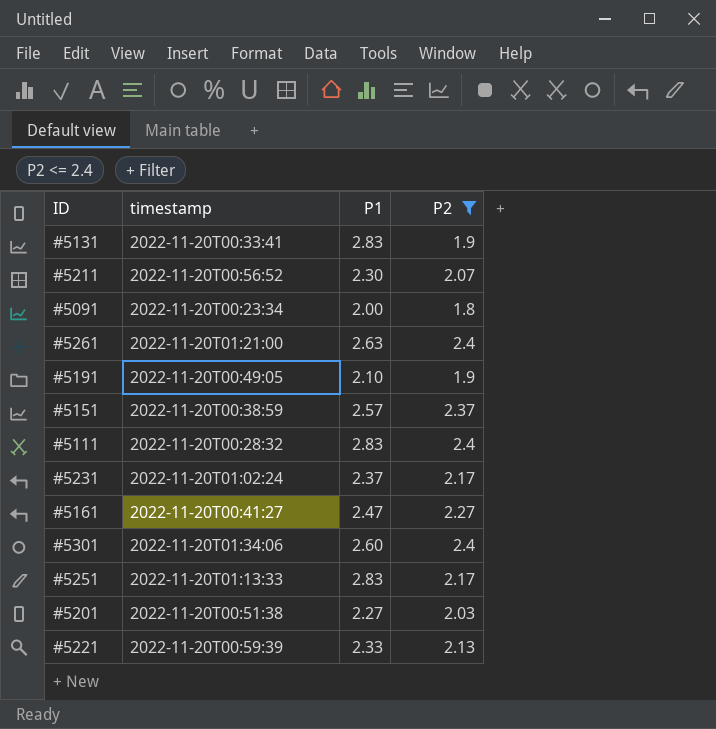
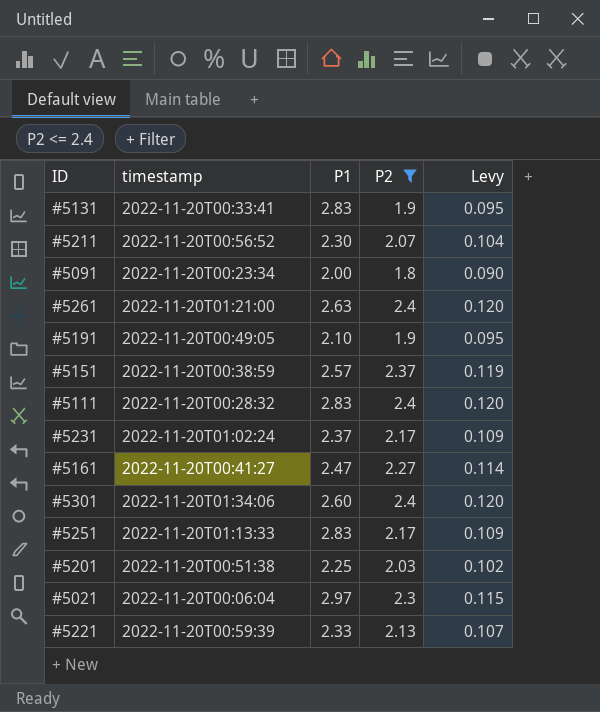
column Levy | formula: none -> [P2] * 0.05
#5201 | P1: 2.27 -> 2.25
row #5021: none -> 2022-11-20T00:06:04 | 2.97 | 2.3 | 0.115

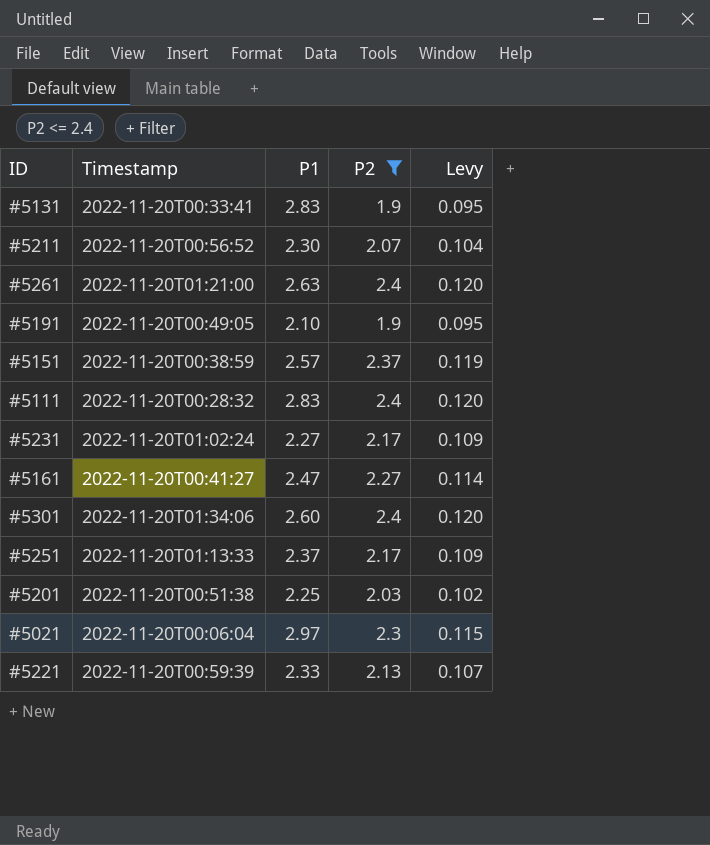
column name: timestamp -> Timestamp
row #5091: 2022-11-20T00:23:34 | 2.00 | 1.8 | 0.090 -> none
#5231 | P1: 2.37 -> 2.27
#5251 | P1: 2.83 -> 2.37

